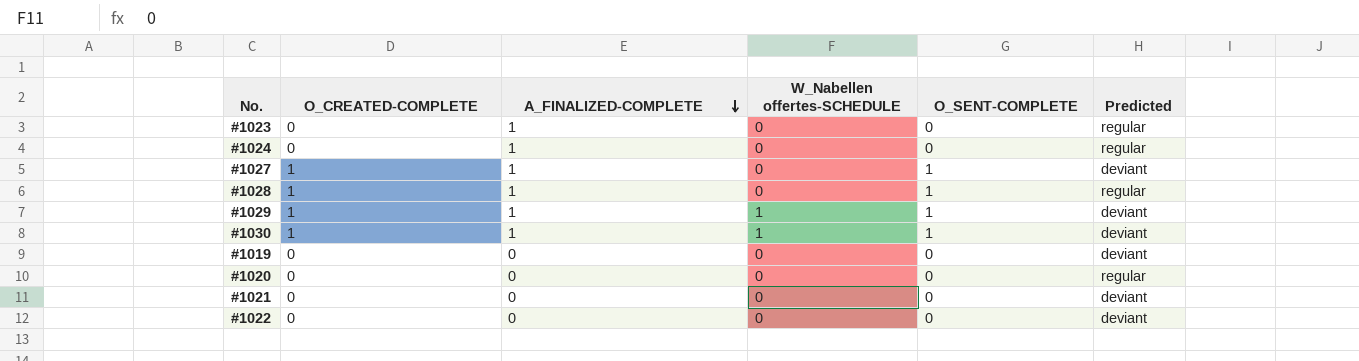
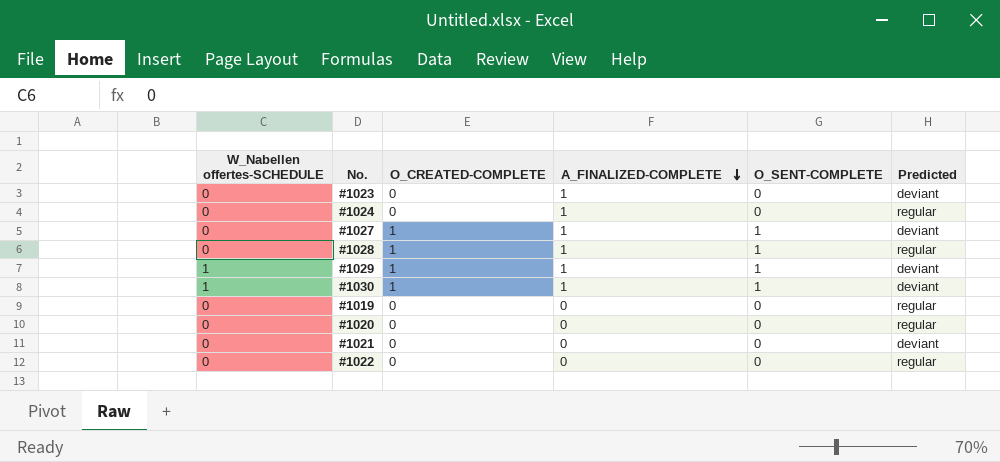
column W_Nabellen offertes-SCHEDULE | position: 4 -> 1
#1023 | Predicted: regular -> deviant
#1019 | Predicted: deviant -> regular
#1022 | Predicted: deviant -> regular

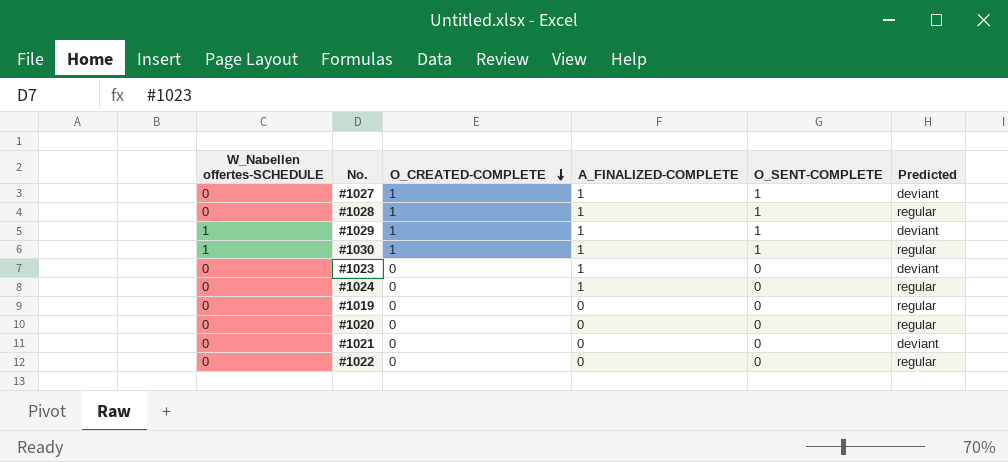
row order: A_FINALIZED-COMPLETE descending -> O_CREATED-COMPLETE descending
#1030 | Predicted: deviant -> regular

